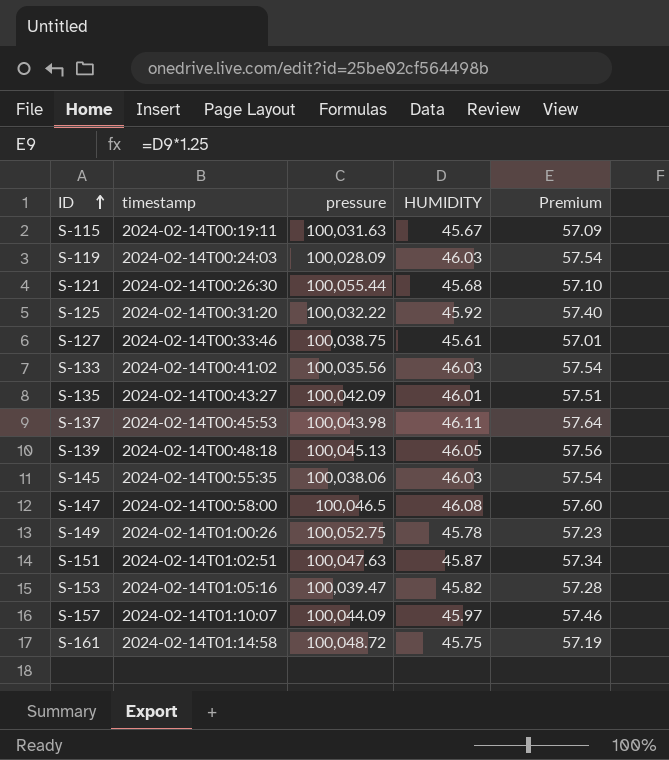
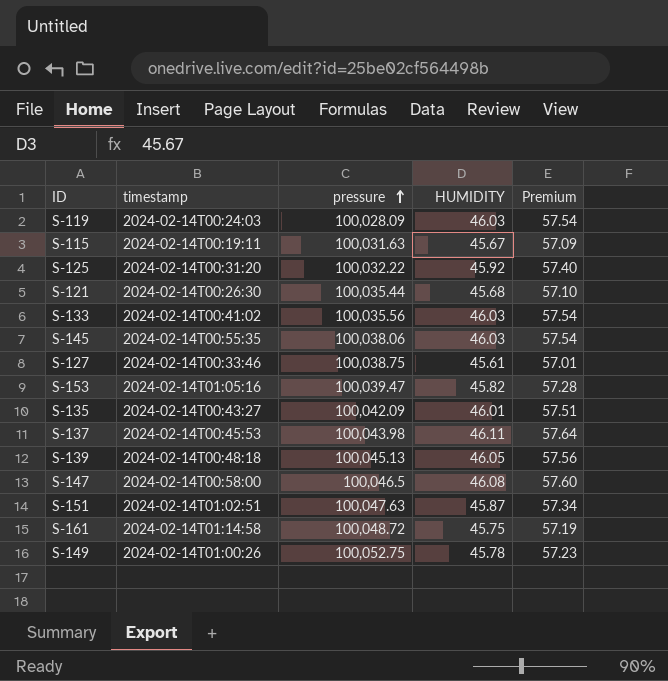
row order: ID ascending -> pressure ascending
row S-157: 2024-02-14T01:10:07 | 100,044.09 | 45.97 | 57.46 -> none
S-121 | pressure: 100,055.44 -> 100,035.44

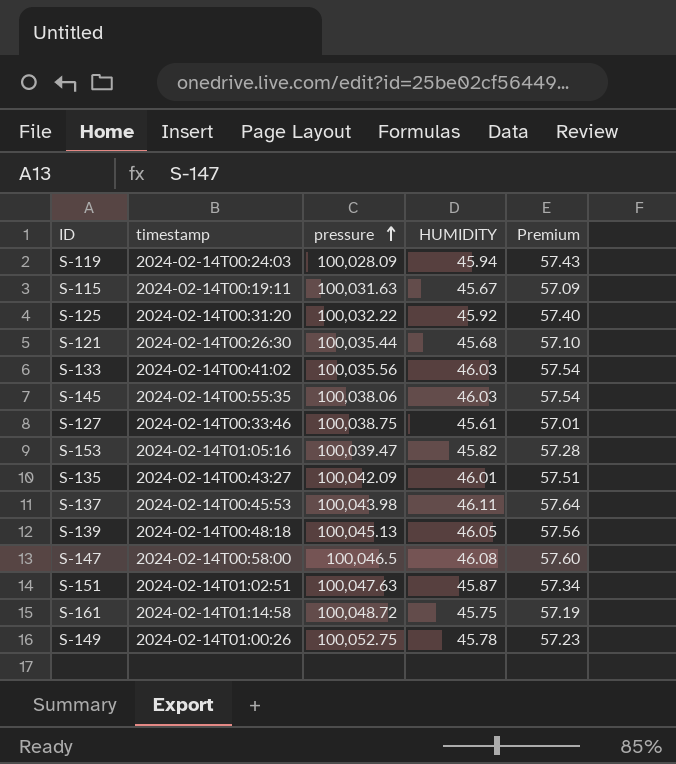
S-119 | HUMIDITY: 46.03 -> 45.94
S-119 | Premium: 57.54 -> 57.43

